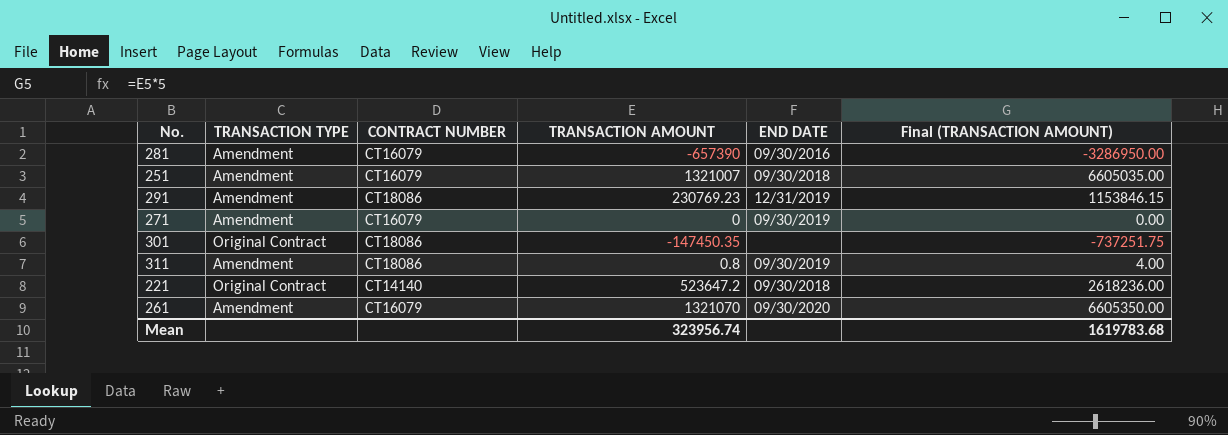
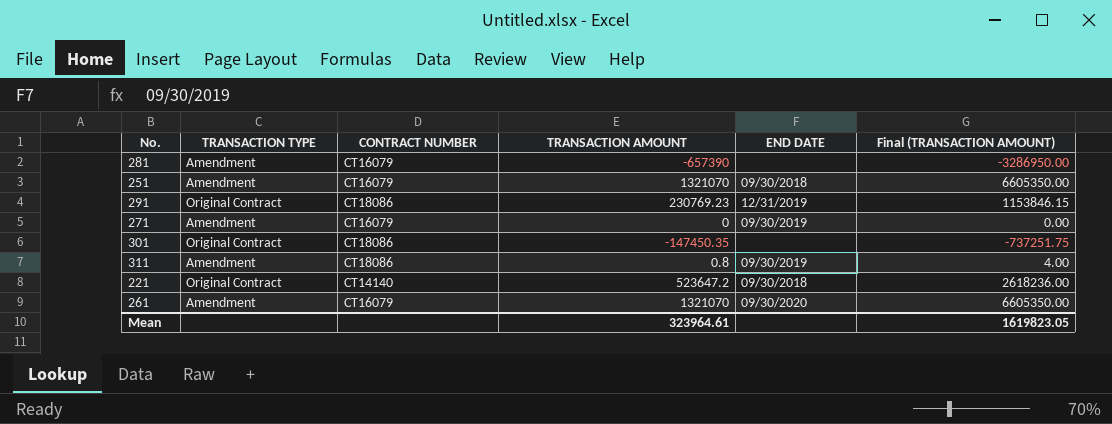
281 | END DATE: 09/30/2016 -> none
251 | TRANSACTION AMOUNT: 1321007 -> 1321070
251 | Final (TRANSACTION AMOUNT): 6605035.00 -> 6605350.00
291 | TRANSACTION TYPE: Amendment -> Original Contract
Mean | TRANSACTION AMOUNT: 323956.74 -> 323964.61
Mean | Final (TRANSACTION AMOUNT): 1619783.68 -> 1619823.05

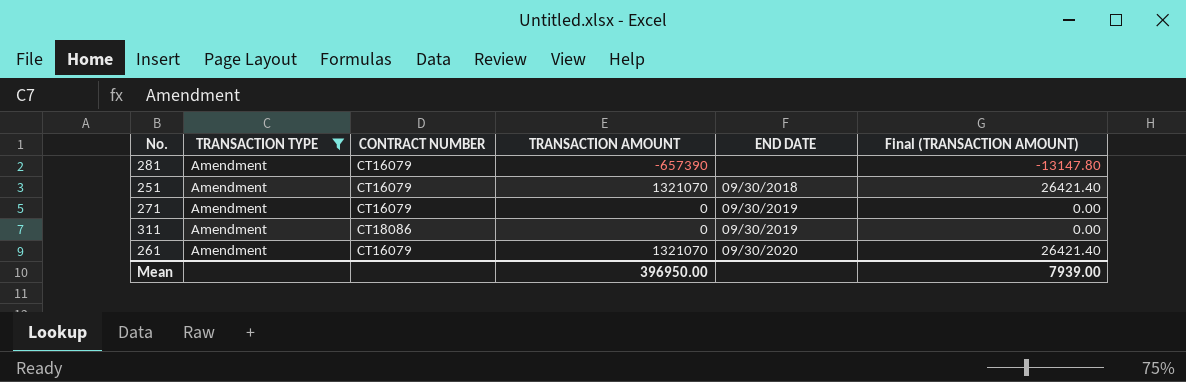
filter: none -> TRANSACTION TYPE = Amendment
column Final (TRANSACTION AMOUNT) | formula: [TRANSACTION AMOUNT] * 5 -> [TRANSACTION AMOUNT] * 0.02
311 | TRANSACTION AMOUNT: 0.8 -> 0
Mean | TRANSACTION AMOUNT: 323964.61 -> 396950.00
Mean | Final (TRANSACTION AMOUNT): 1619823.05 -> 7939.00

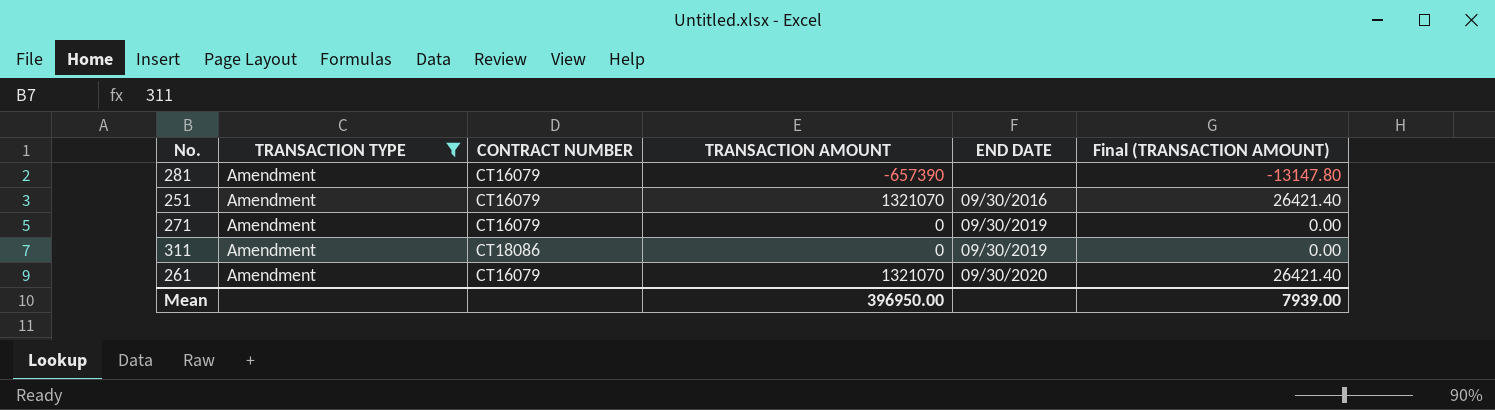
251 | END DATE: 09/30/2018 -> 09/30/2016

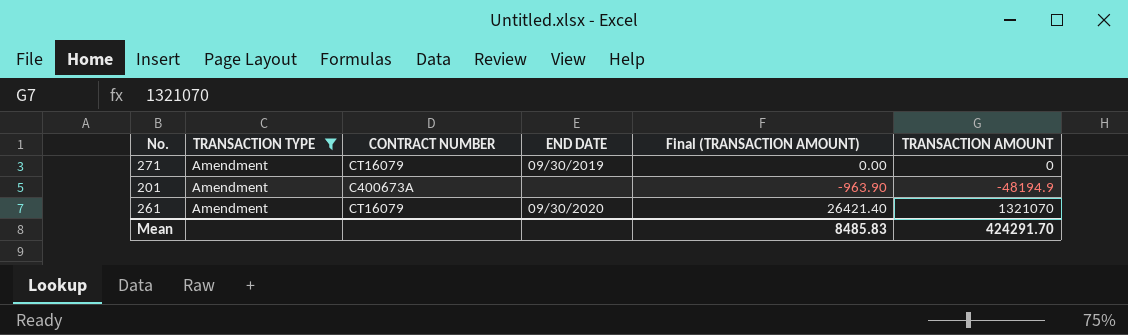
column TRANSACTION AMOUNT | position: 4 -> 6
row 281: Amendment | CT16079 | -657390 | none | -13147.80 -> none
row 251: Amendment | CT16079 | 1321070 | 09/30/2016 | 26421.40 -> none
row 311: Amendment | CT18086 | 0 | 09/30/2019 | 0.00 -> none
row 201: none -> Amendment | C400673A | none | -963.90 | -48194.9
Mean | Final (TRANSACTION AMOUNT): 7939.00 -> 8485.83
Mean | TRANSACTION AMOUNT: 396950.00 -> 424291.70

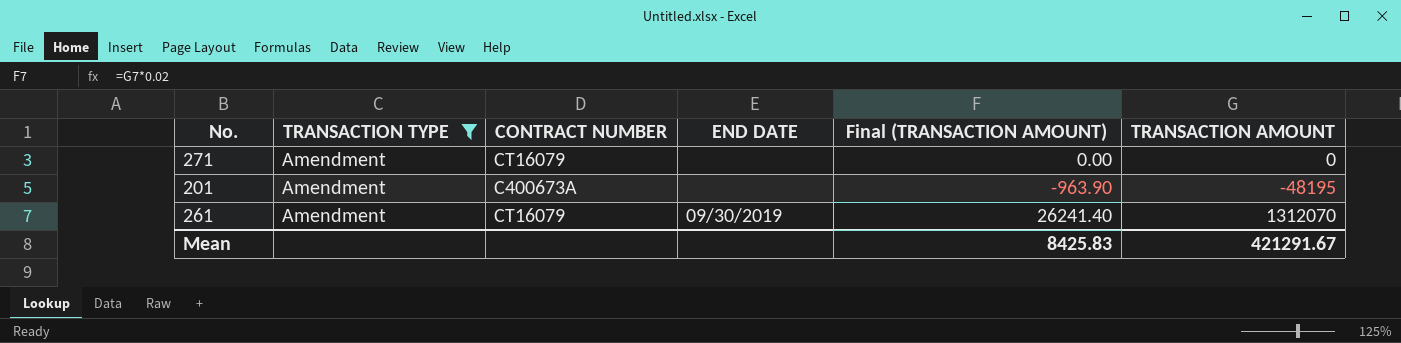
271 | END DATE: 09/30/2019 -> none
201 | TRANSACTION AMOUNT: -48194.9 -> -48195
261 | END DATE: 09/30/2020 -> 09/30/2019
261 | Final (TRANSACTION AMOUNT): 26421.40 -> 26241.40
261 | TRANSACTION AMOUNT: 1321070 -> 1312070
Mean | Final (TRANSACTION AMOUNT): 8485.83 -> 8425.83
Mean | TRANSACTION AMOUNT: 424291.70 -> 421291.67

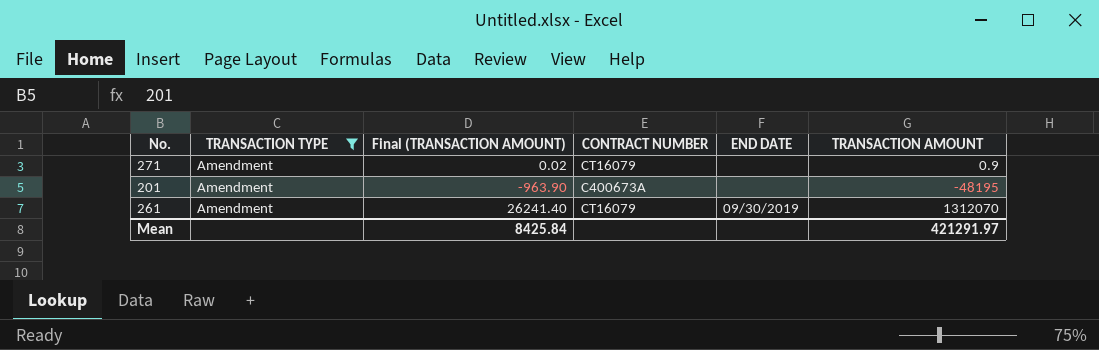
column Final (TRANSACTION AMOUNT) | position: 5 -> 3
271 | Final (TRANSACTION AMOUNT): 0.00 -> 0.02
271 | TRANSACTION AMOUNT: 0 -> 0.9
Mean | Final (TRANSACTION AMOUNT): 8425.83 -> 8425.84
Mean | TRANSACTION AMOUNT: 421291.67 -> 421291.97

